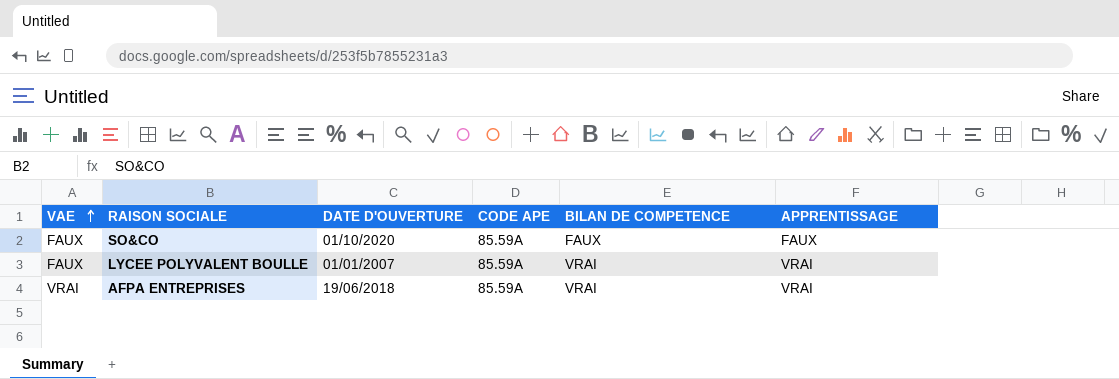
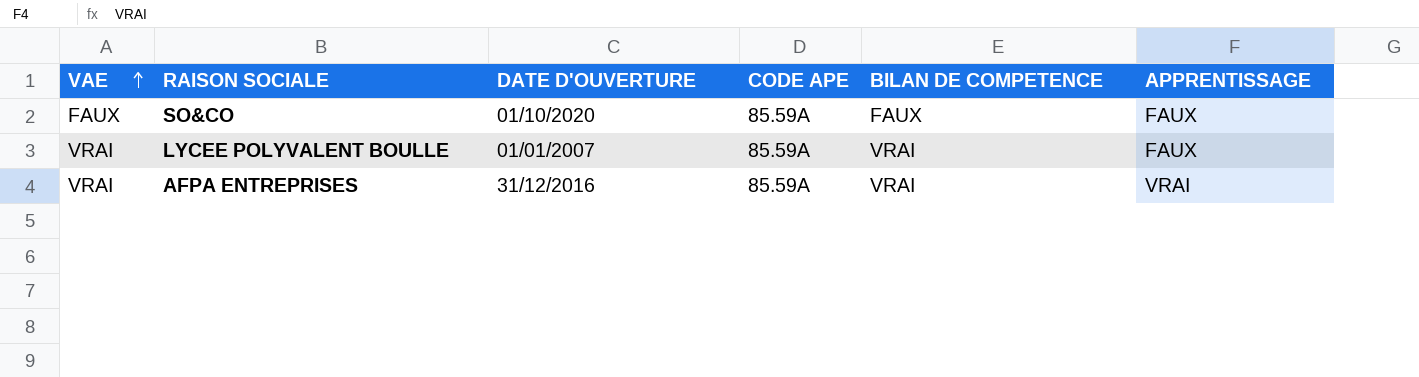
LYCEE POLYVALENT BOULLE | VAE: FAUX -> VRAI
LYCEE POLYVALENT BOULLE | APPRENTISSAGE: VRAI -> FAUX
AFPA ENTREPRISES | DATE D'OUVERTURE: 19/06/2018 -> 31/12/2016

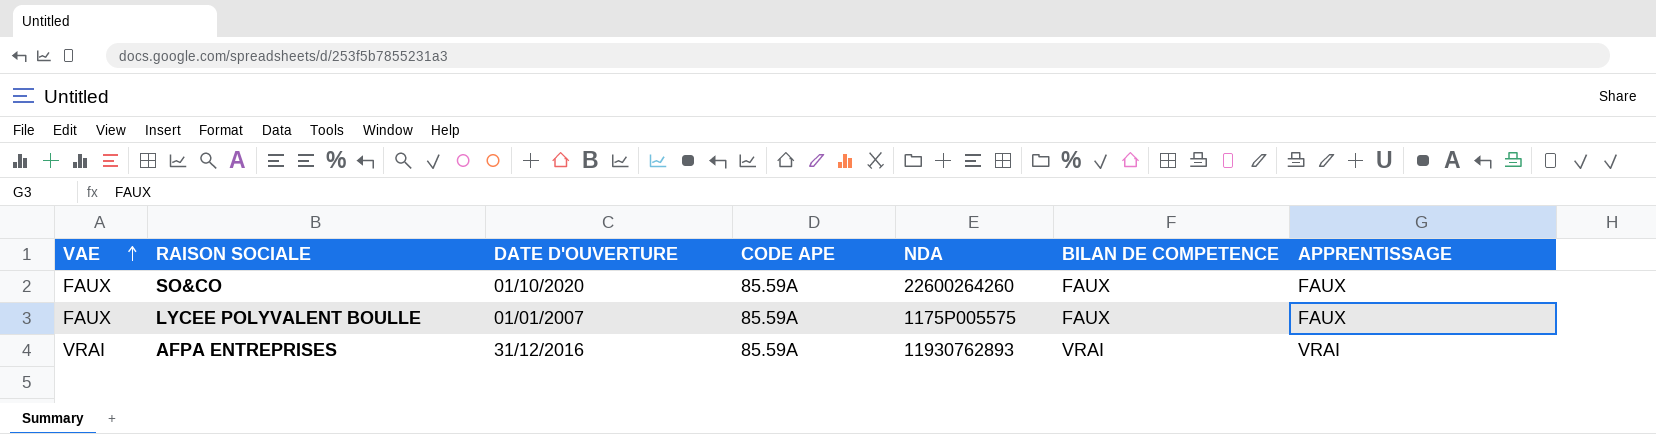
column NDA | position: none -> 5
LYCEE POLYVALENT BOULLE | VAE: VRAI -> FAUX
LYCEE POLYVALENT BOULLE | BILAN DE COMPETENCE: VRAI -> FAUX

